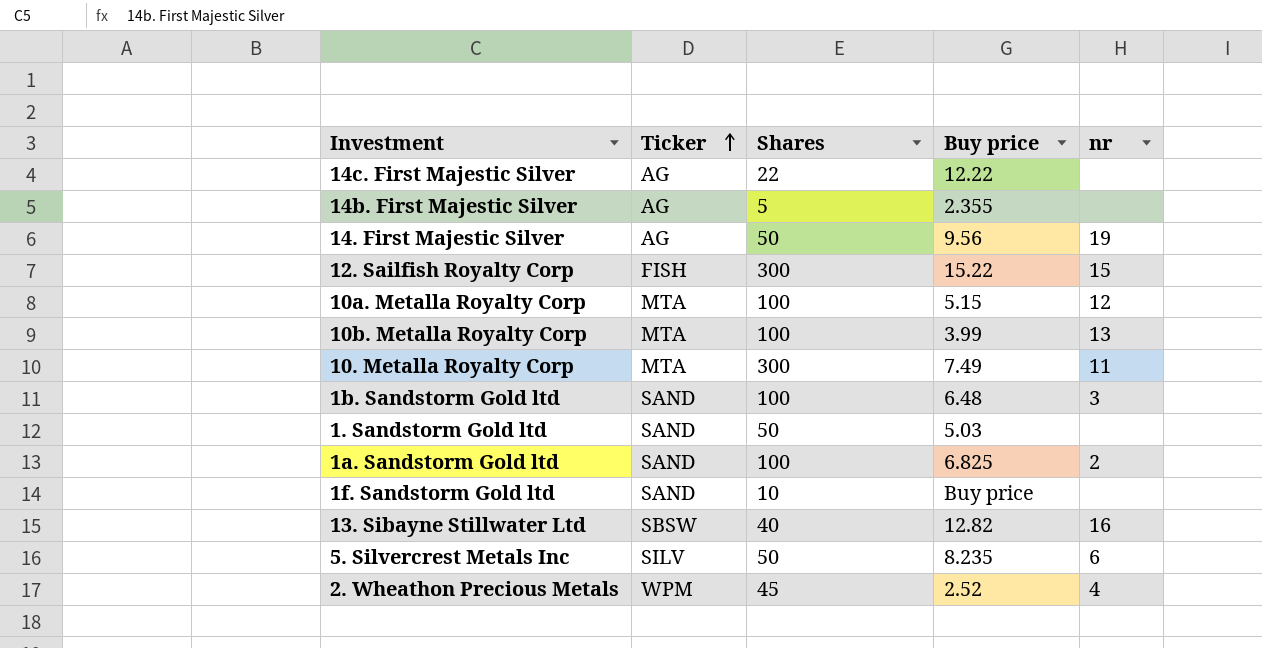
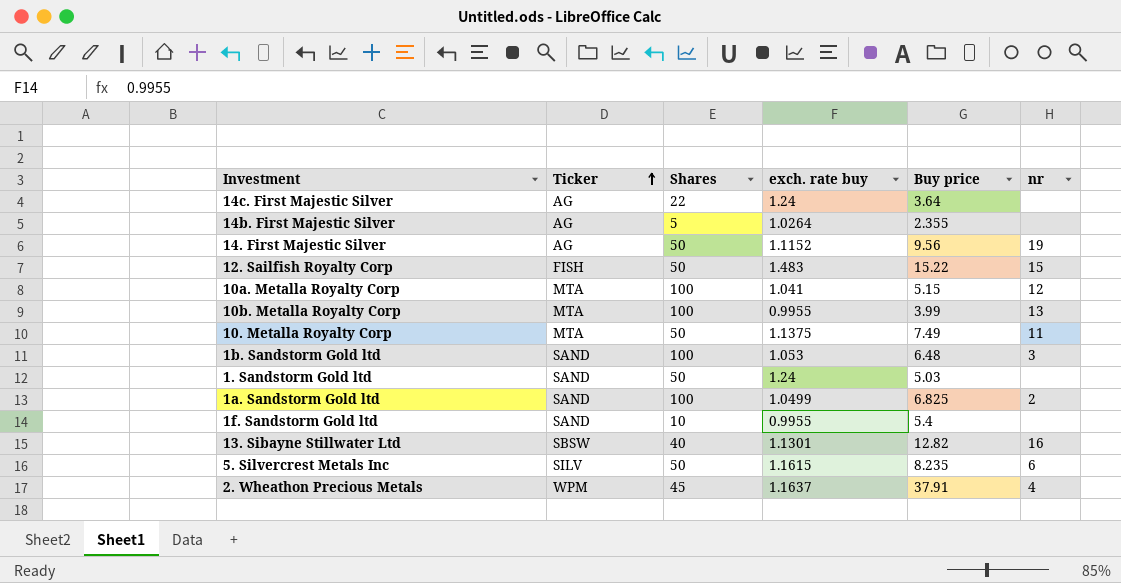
column exch. rate buy | position: none -> 4
14c. First Majestic Silver | Buy price: 12.22 -> 3.64
12. Sailfish Royalty Corp | Shares: 300 -> 50
10. Metalla Royalty Corp | Shares: 300 -> 50
1f. Sandstorm Gold ltd | Buy price: Buy price -> 5.4
2. Wheathon Precious Metals | Buy price: 2.52 -> 37.91

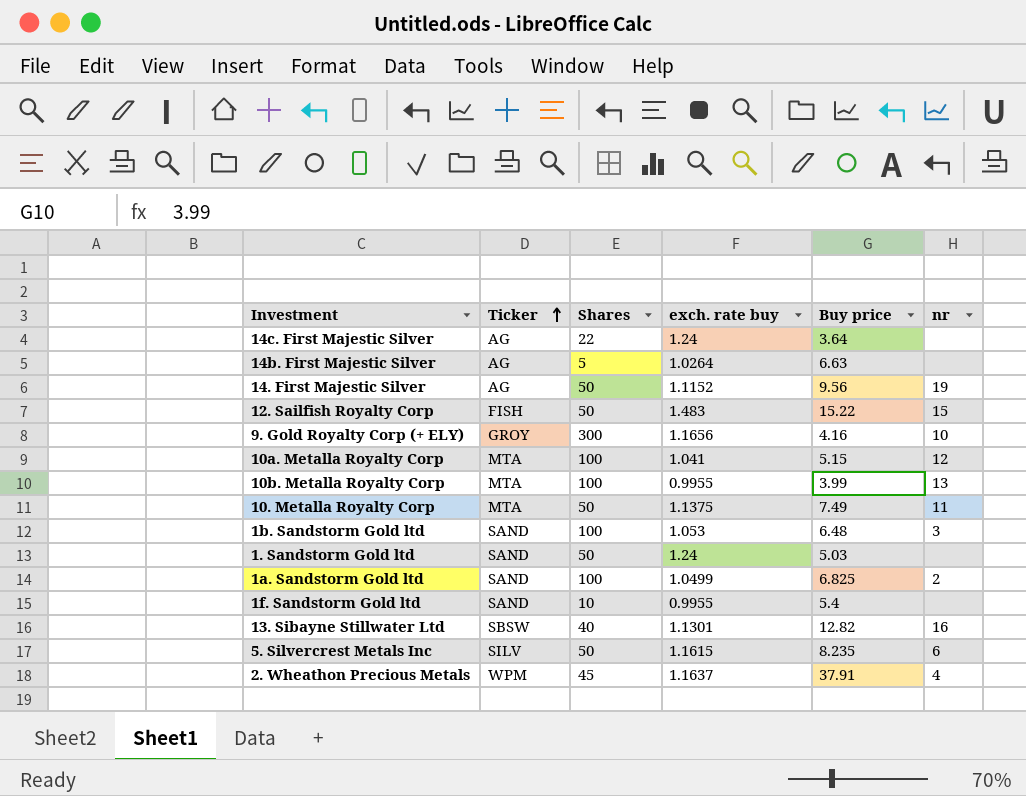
14b. First Majestic Silver | Buy price: 2.355 -> 6.63
row 9. Gold Royalty Corp (+ ELY): none -> GROY | 300 | 1.1656 | 4.16 | 10

